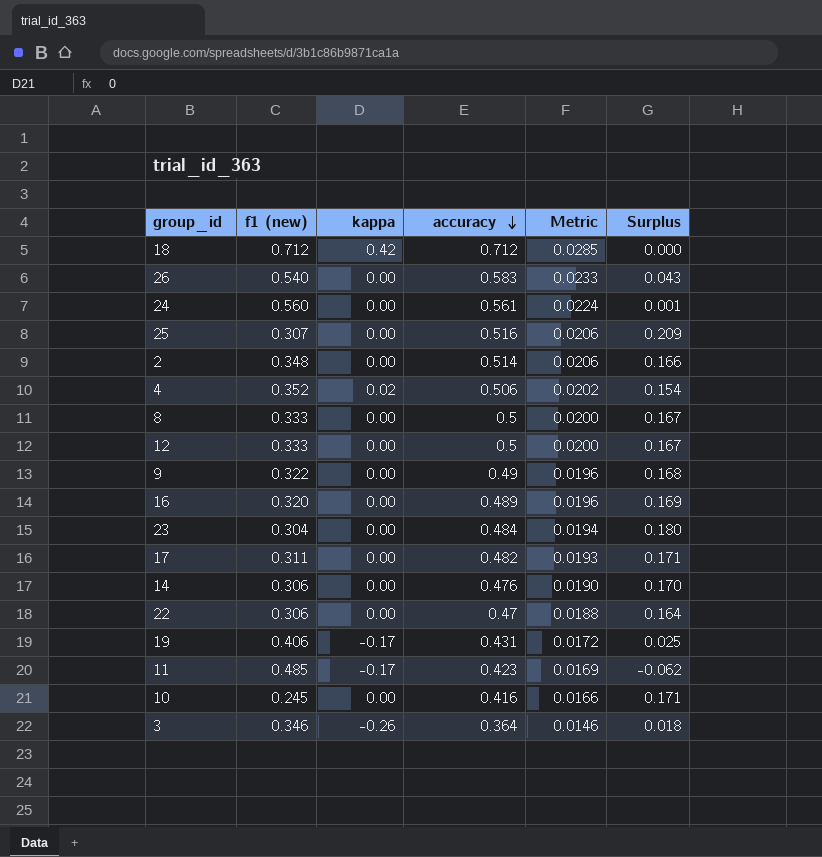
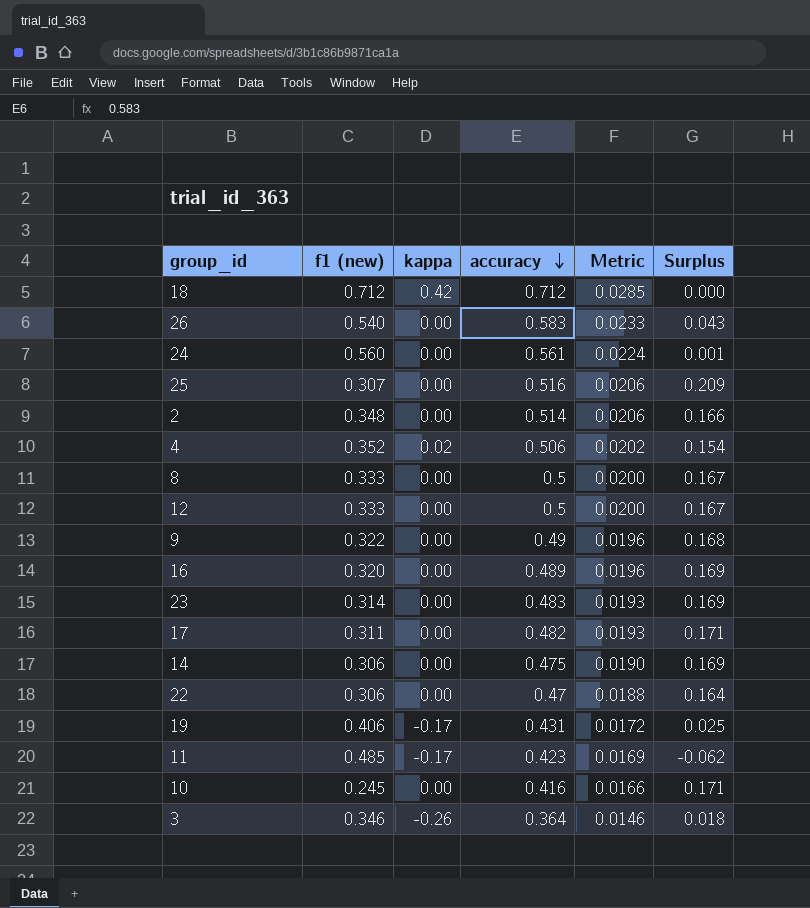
23 | f1 (new): 0.304 -> 0.314
23 | accuracy: 0.484 -> 0.483
23 | Metric: 0.0194 -> 0.0193
23 | Surplus: 0.180 -> 0.169
14 | accuracy: 0.476 -> 0.475
14 | Surplus: 0.170 -> 0.169

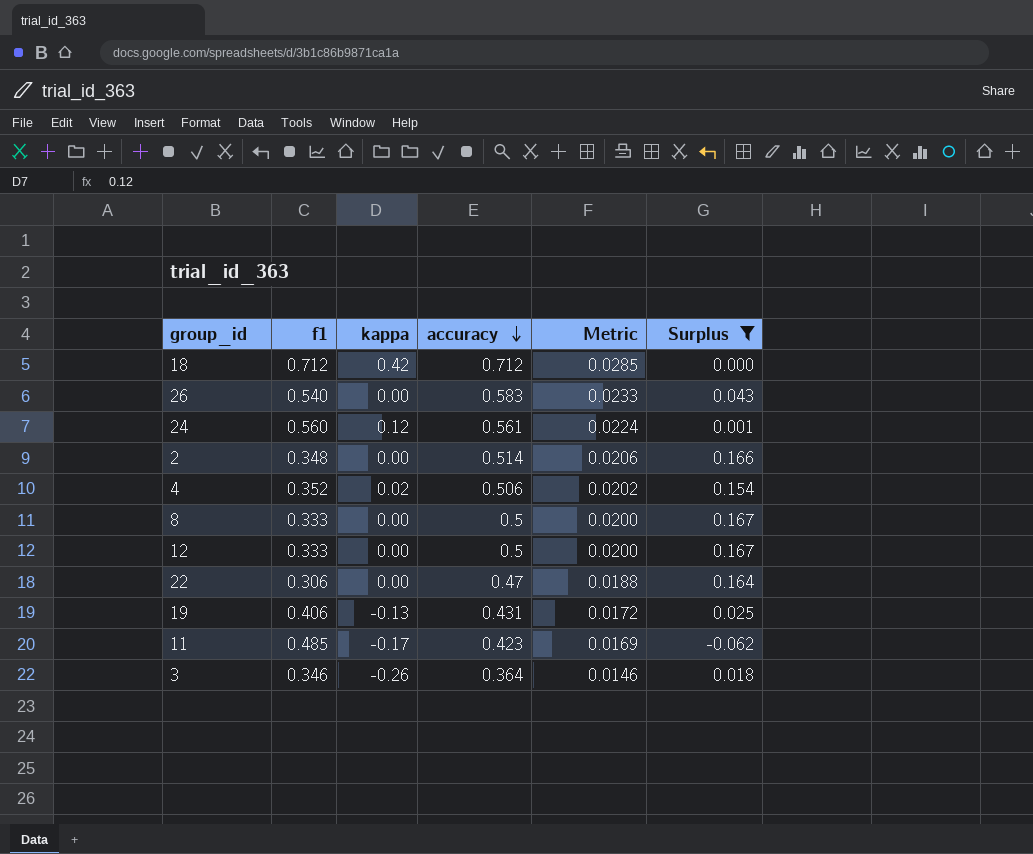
filter: none -> Surplus <= 0.167
column name: f1 (new) -> f1
24 | kappa: 0.00 -> 0.12
19 | kappa: -0.17 -> -0.13

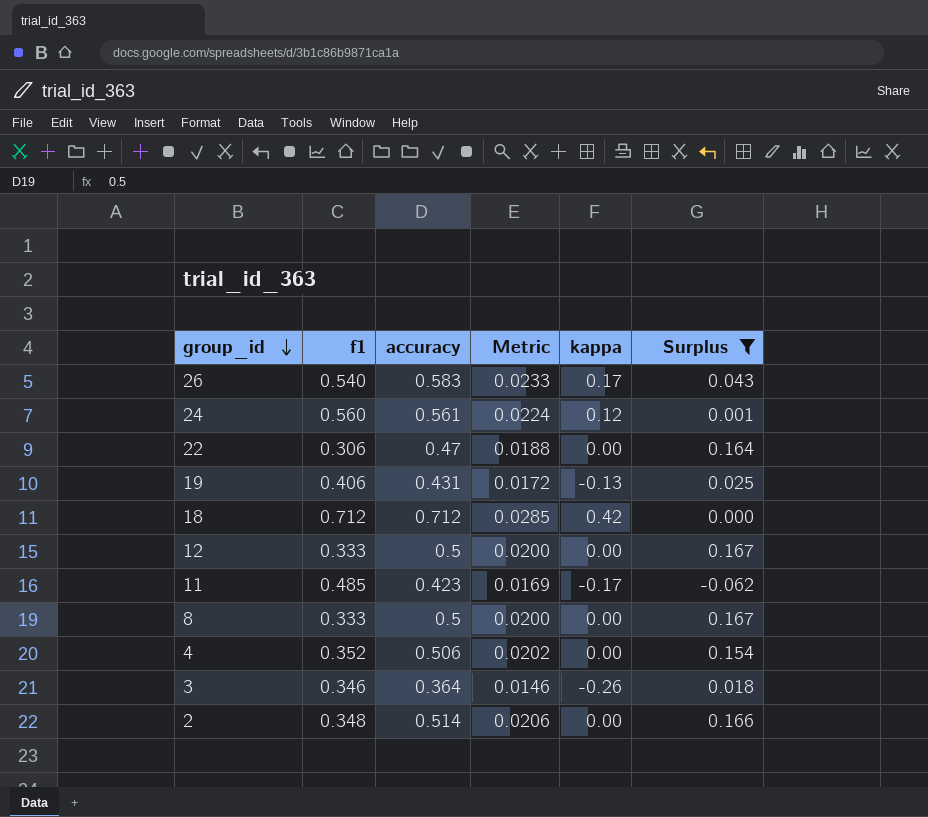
row order: accuracy descending -> group_id descending
column kappa | position: 3 -> 5
26 | kappa: 0.00 -> 0.17
4 | kappa: 0.02 -> 0.00

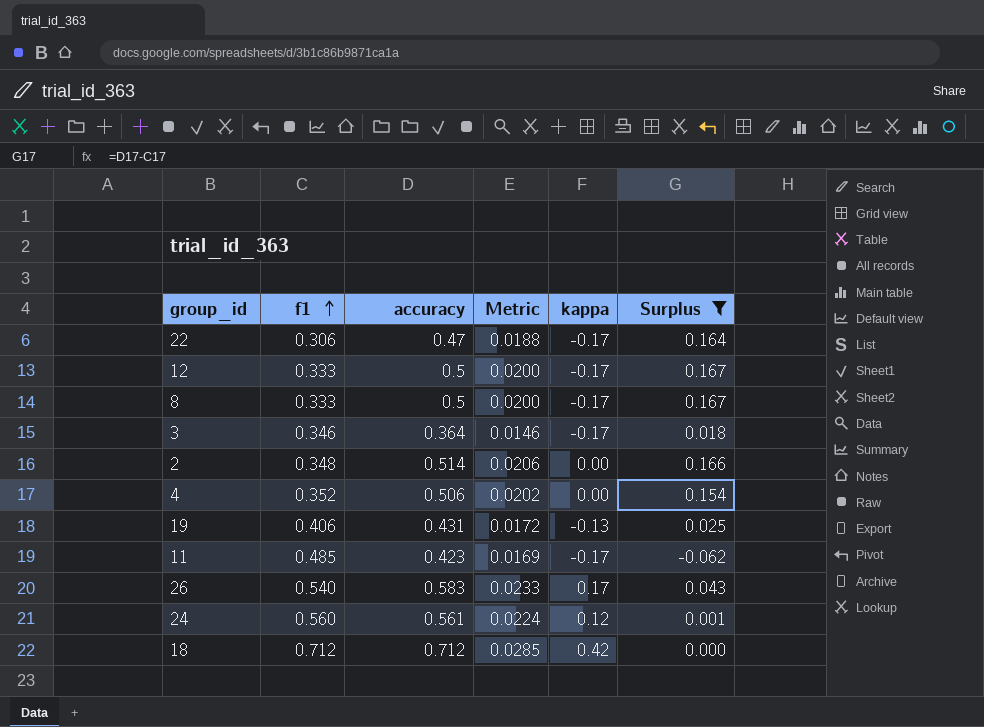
row order: group_id descending -> f1 ascending
22 | kappa: 0.00 -> -0.17
12 | kappa: 0.00 -> -0.17
8 | kappa: 0.00 -> -0.17
3 | kappa: -0.26 -> -0.17

